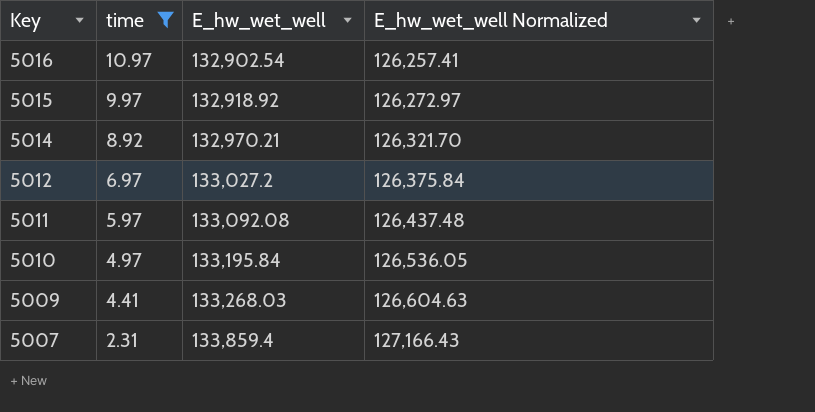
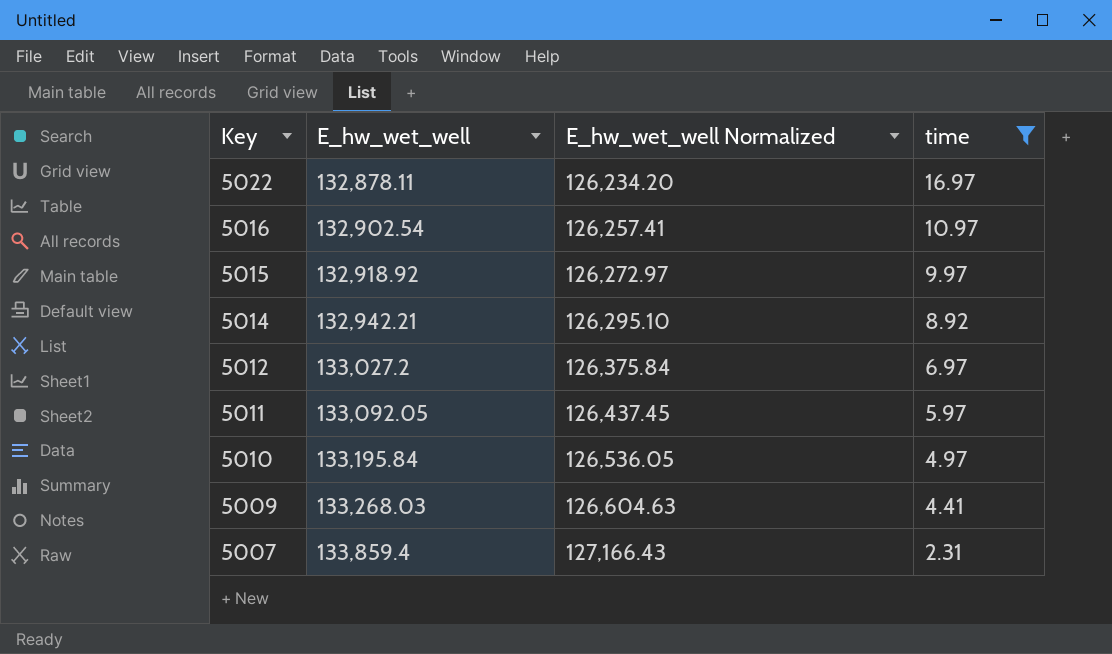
column time | position: 2 -> 4
row 5022: none -> 132,878.11 | 126,234.20 | 16.97
5014 | E_hw_wet_well: 132,970.21 -> 132,942.21
5014 | E_hw_wet_well Normalized: 126,321.70 -> 126,295.10
5011 | E_hw_wet_well: 133,092.08 -> 133,092.05
5011 | E_hw_wet_well Normalized: 126,437.48 -> 126,437.45

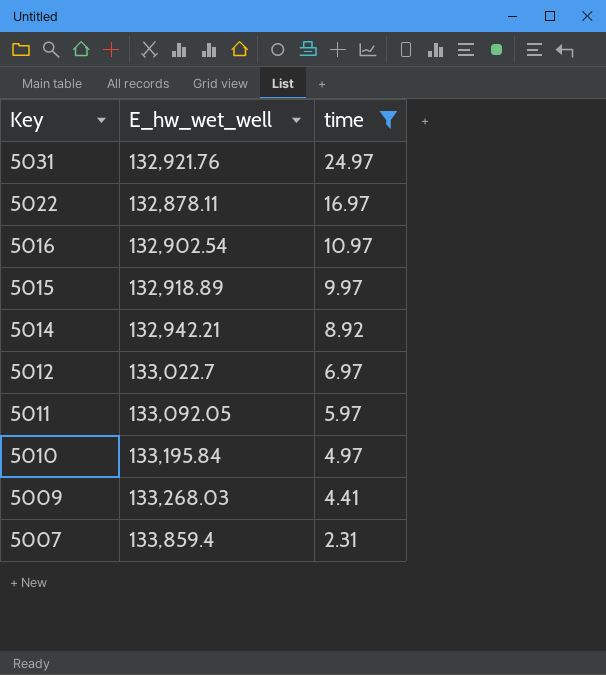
column E_hw_wet_well Normalized | formula: [E_hw_wet_well] * 0.95 -> none
row 5031: none -> 132,921.76 | 24.97
5015 | E_hw_wet_well: 132,918.92 -> 132,918.89
5012 | E_hw_wet_well: 133,027.2 -> 133,022.7

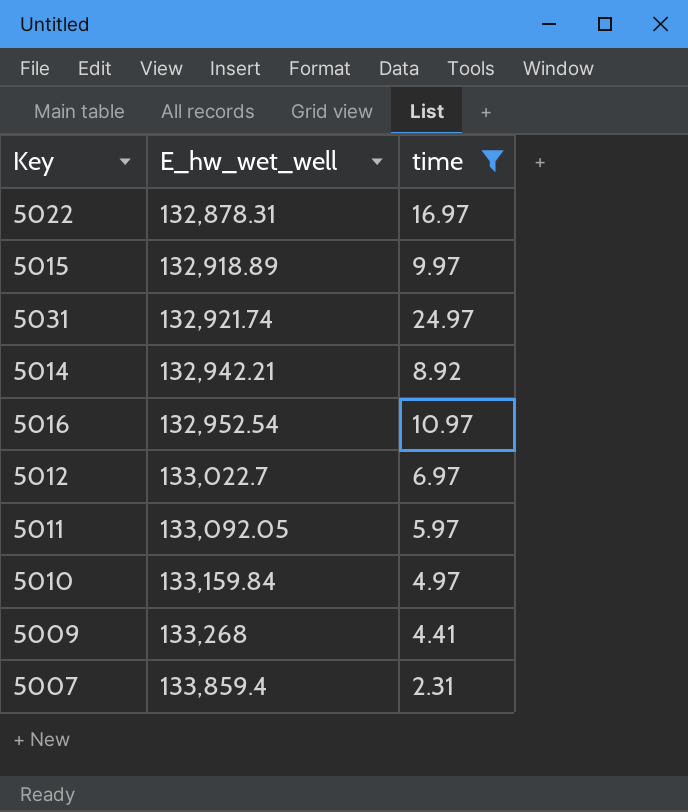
row order: Key descending -> E_hw_wet_well ascending
5022 | E_hw_wet_well: 132,878.11 -> 132,878.31
5031 | E_hw_wet_well: 132,921.76 -> 132,921.74
5016 | E_hw_wet_well: 132,902.54 -> 132,952.54
5010 | E_hw_wet_well: 133,195.84 -> 133,159.84
5009 | E_hw_wet_well: 133,268.03 -> 133,268

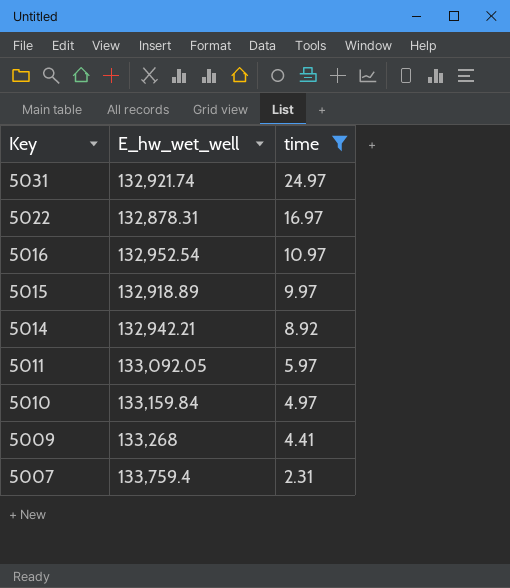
row order: E_hw_wet_well ascending -> Key descending
row 5012: 133,022.7 | 6.97 -> none
5007 | E_hw_wet_well: 133,859.4 -> 133,759.4

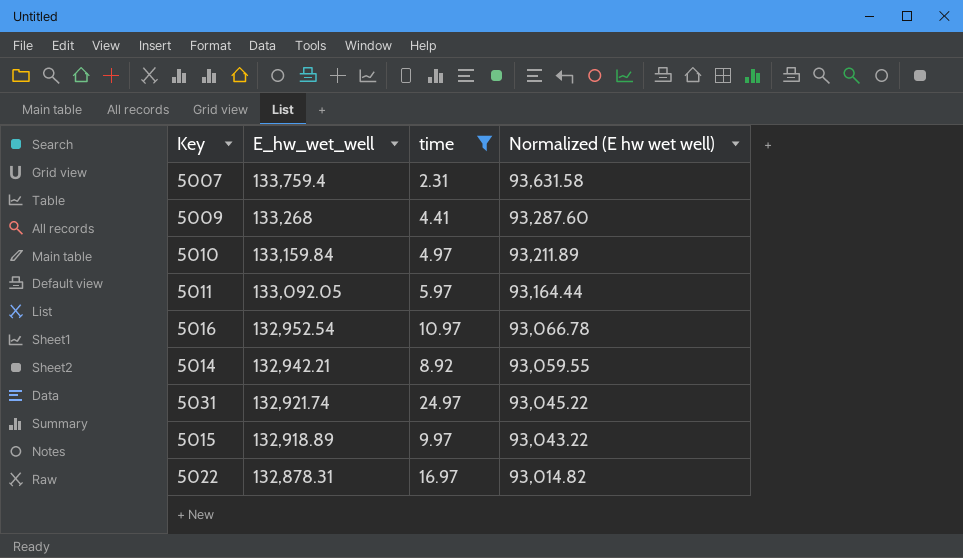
row order: Key descending -> E_hw_wet_well descending
column Normalized (E hw wet well) | formula: none -> [E_hw_wet_well] * 0.7

